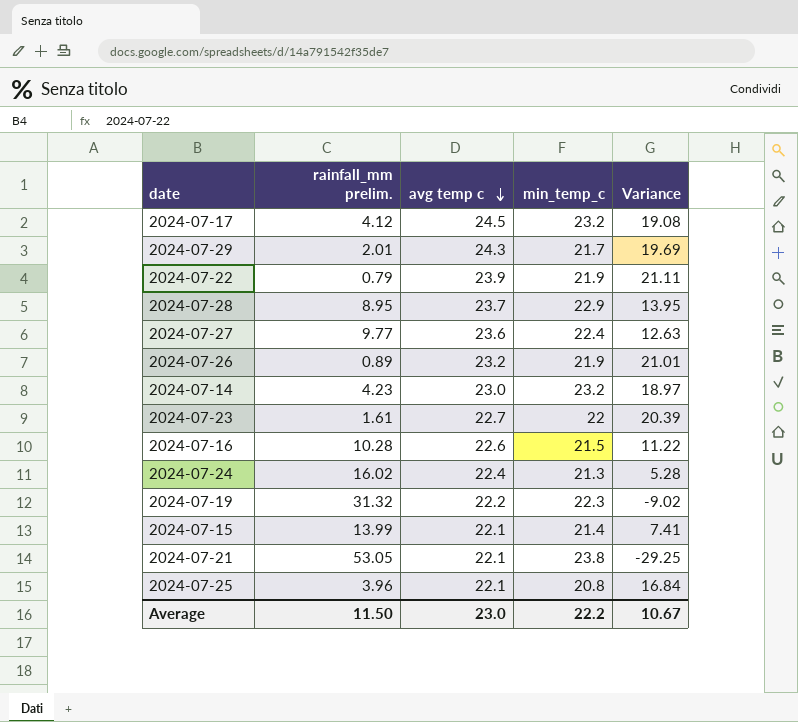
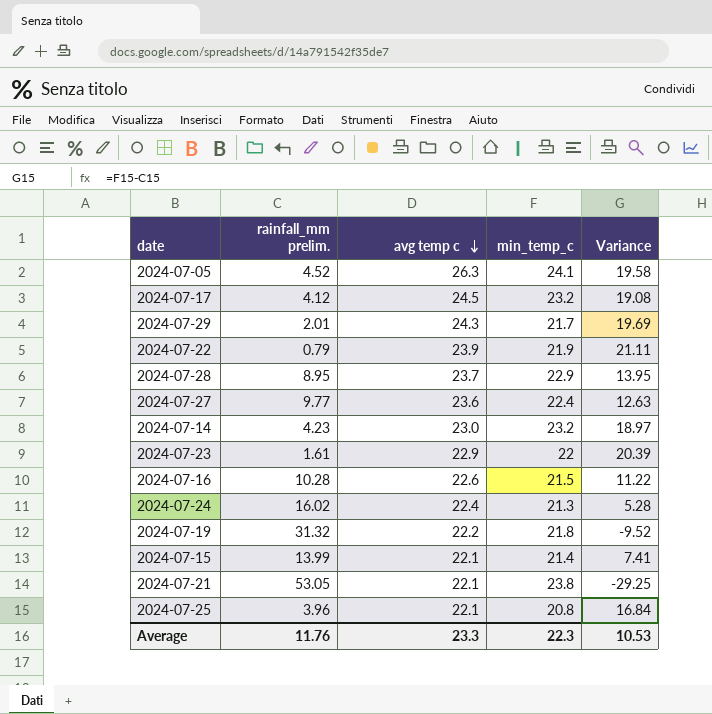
row 2024-07-26: 0.89 | 23.2 | 21.9 | 21.01 -> none
row 2024-07-05: none -> 4.52 | 26.3 | 24.1 | 19.58
2024-07-23 | avg temp c: 22.7 -> 22.9
2024-07-19 | min_temp_c: 22.3 -> 21.8
2024-07-19 | Variance: -9.02 -> -9.52
Average | rainfall_mm prelim.: 11.50 -> 11.76
Average | avg temp c: 23.0 -> 23.3
Average | min_temp_c: 22.2 -> 22.3
Average | Variance: 10.67 -> 10.53

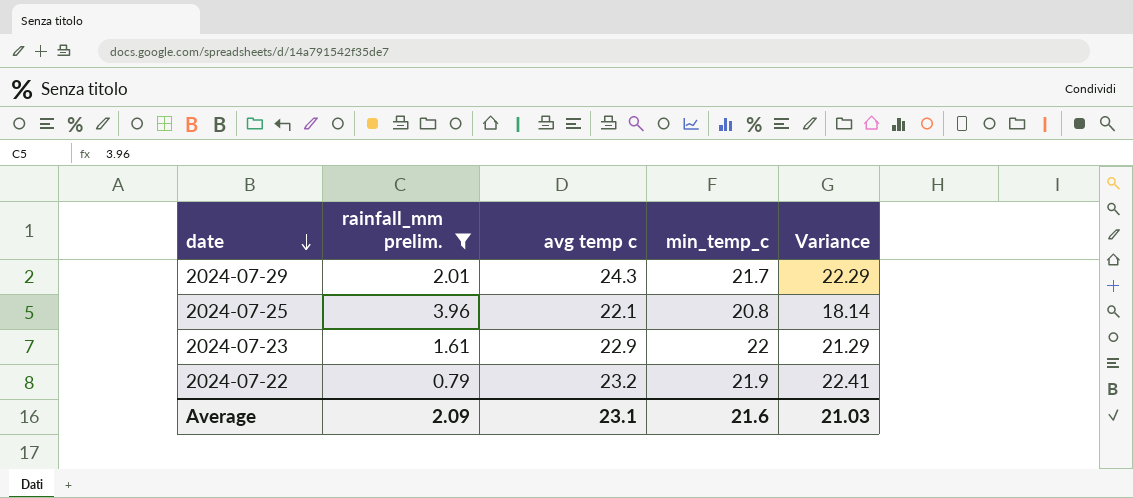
filter: none -> rainfall_mm prelim. <= 3.96
row order: avg temp c descending -> date descending
column Variance | formula: [min_temp_c] - [rainfall_mm prelim.] -> [avg temp c] - [rainfall_mm prelim.]
2024-07-22 | avg temp c: 23.9 -> 23.2
Average | rainfall_mm prelim.: 11.76 -> 2.09
Average | avg temp c: 23.3 -> 23.1
Average | min_temp_c: 22.3 -> 21.6
Average | Variance: 10.53 -> 21.03

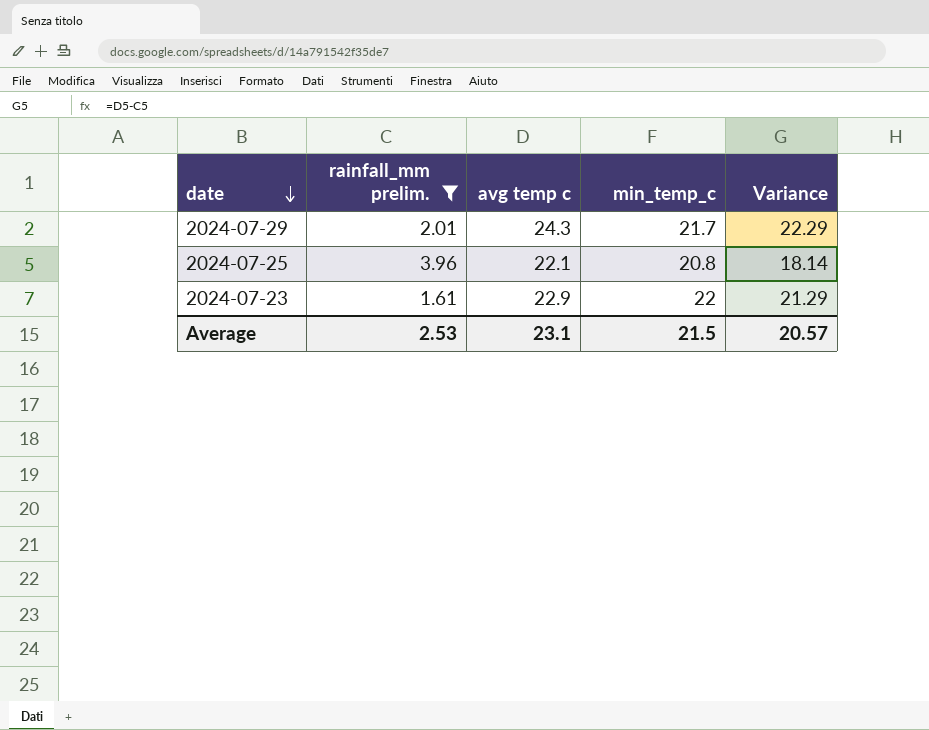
row 2024-07-22: 0.79 | 23.2 | 21.9 | 22.41 -> none
Average | rainfall_mm prelim.: 2.09 -> 2.53
Average | min_temp_c: 21.6 -> 21.5
Average | Variance: 21.03 -> 20.57

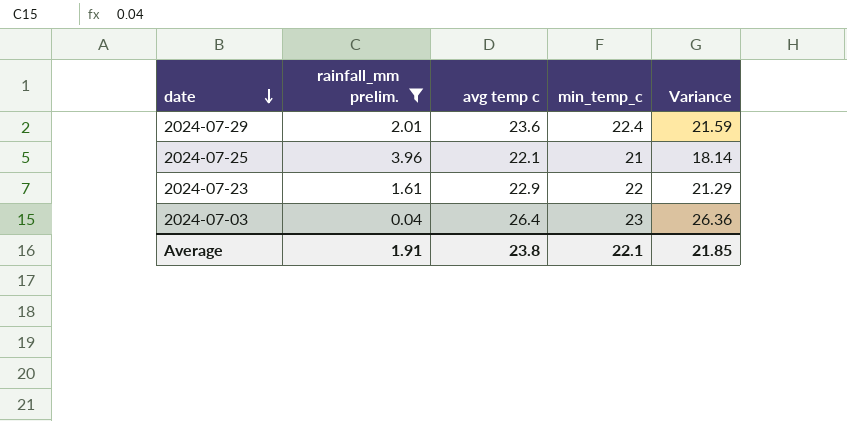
2024-07-29 | avg temp c: 24.3 -> 23.6
2024-07-29 | min_temp_c: 21.7 -> 22.4
2024-07-29 | Variance: 22.29 -> 21.59
2024-07-25 | min_temp_c: 20.8 -> 21
row 2024-07-03: none -> 0.04 | 26.4 | 23 | 26.36
Average | rainfall_mm prelim.: 2.53 -> 1.91
Average | avg temp c: 23.1 -> 23.8
Average | min_temp_c: 21.5 -> 22.1
Average | Variance: 20.57 -> 21.85

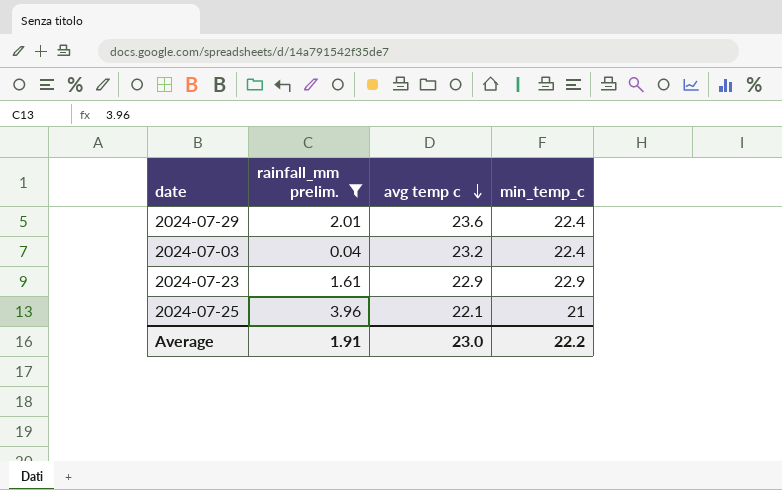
row order: date descending -> avg temp c descending
column Variance | formula: [avg temp c] - [rainfall_mm prelim.] -> none
2024-07-03 | avg temp c: 26.4 -> 23.2
2024-07-03 | min_temp_c: 23 -> 22.4
2024-07-23 | min_temp_c: 22 -> 22.9
Average | avg temp c: 23.8 -> 23.0
Average | min_temp_c: 22.1 -> 22.2

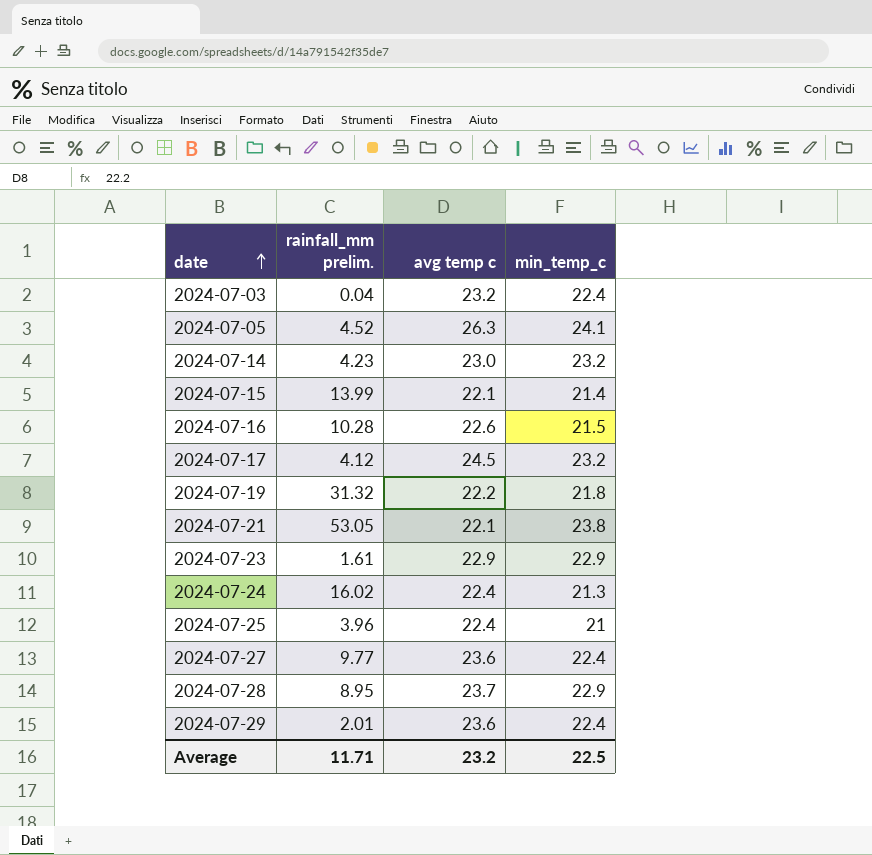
filter: rainfall_mm prelim. <= 3.96 -> none
row order: avg temp c descending -> date ascending
2024-07-25 | avg temp c: 22.1 -> 22.4
Average | rainfall_mm prelim.: 1.91 -> 11.71
Average | avg temp c: 23.0 -> 23.2
Average | min_temp_c: 22.2 -> 22.5

